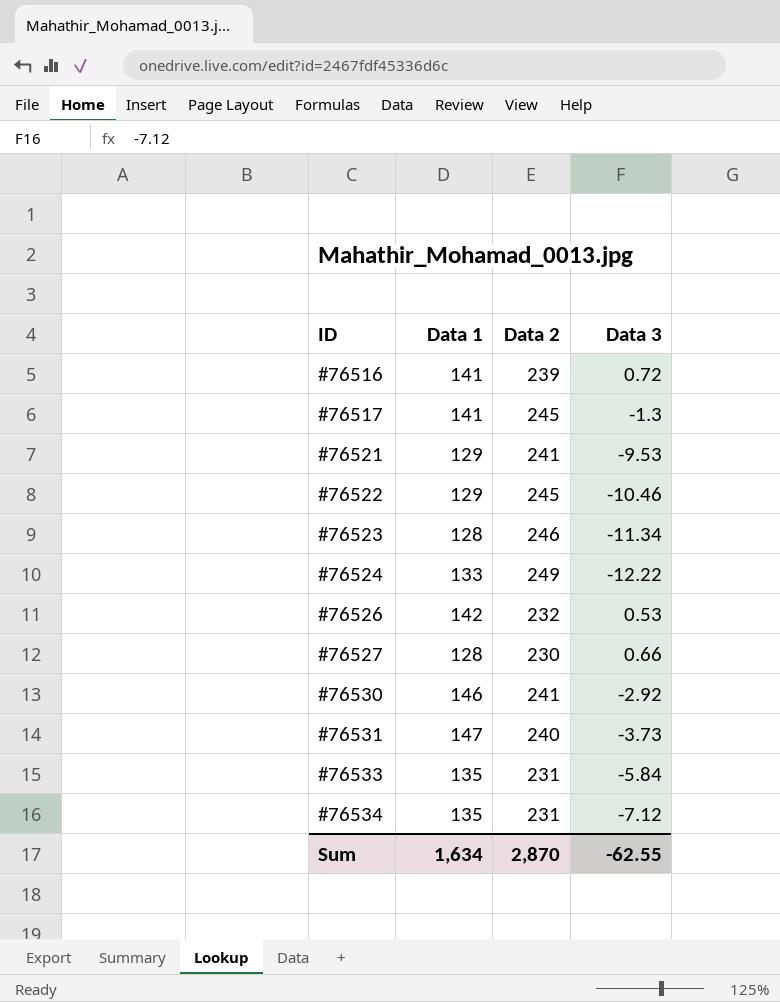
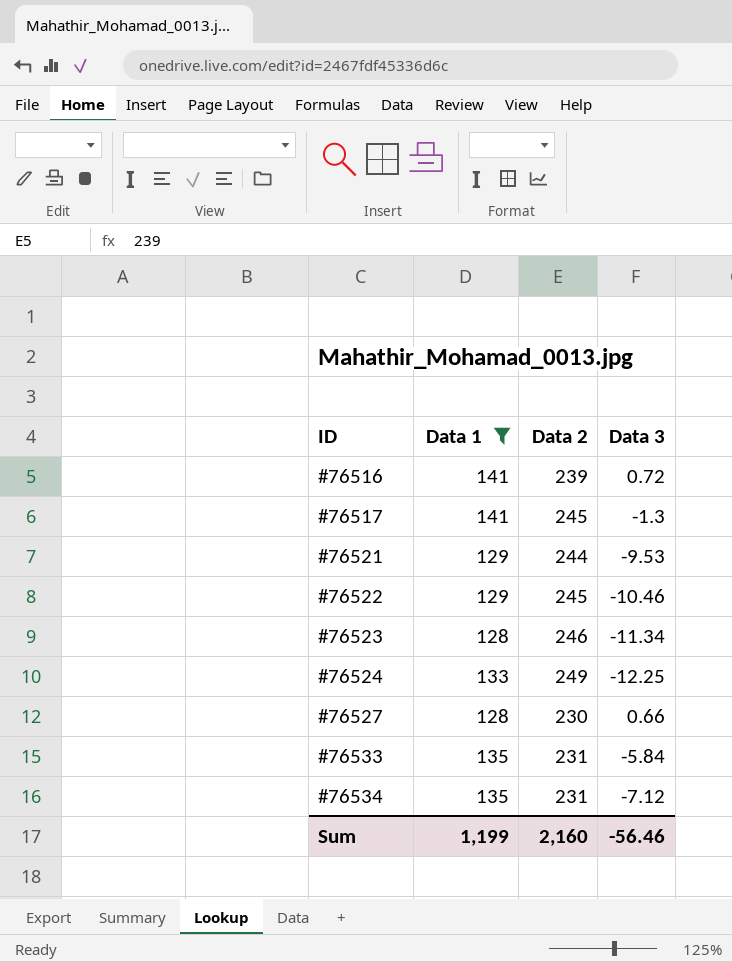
filter: none -> Data 1 <= 141
#76521 | Data 2: 241 -> 244
#76524 | Data 3: -12.22 -> -12.25
Sum | Data 1: 1,634 -> 1,199
Sum | Data 2: 2,870 -> 2,160
Sum | Data 3: -62.55 -> -56.46

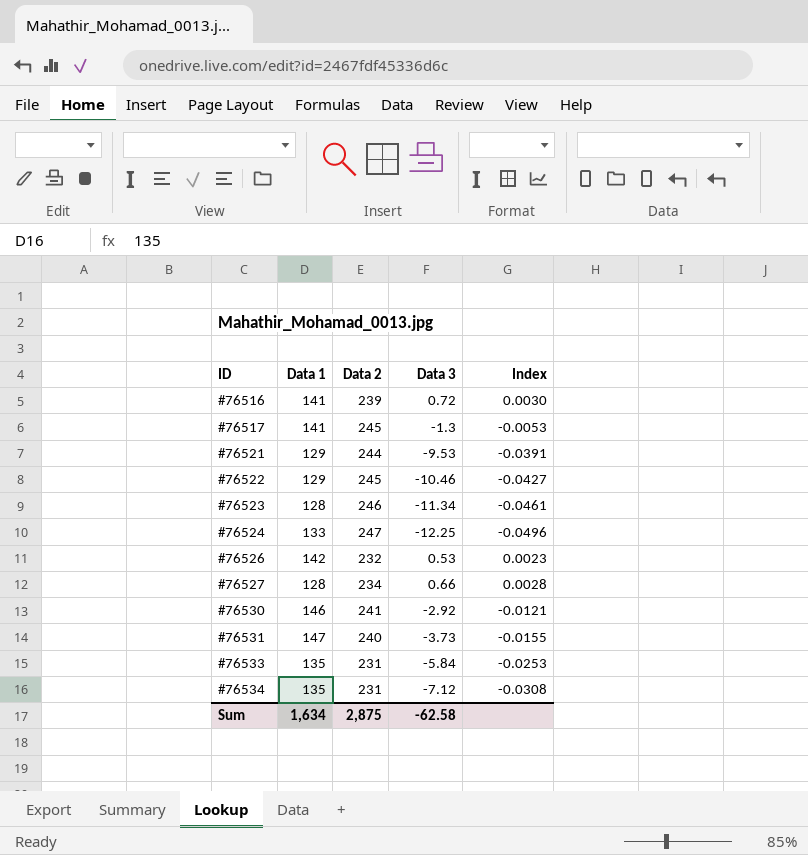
filter: Data 1 <= 141 -> none
column Index | formula: none -> [Data 3] / [Data 2]
#76524 | Data 2: 249 -> 247
#76527 | Data 2: 230 -> 234
Sum | Data 1: 1,199 -> 1,634
Sum | Data 2: 2,160 -> 2,875
Sum | Data 3: -56.46 -> -62.58

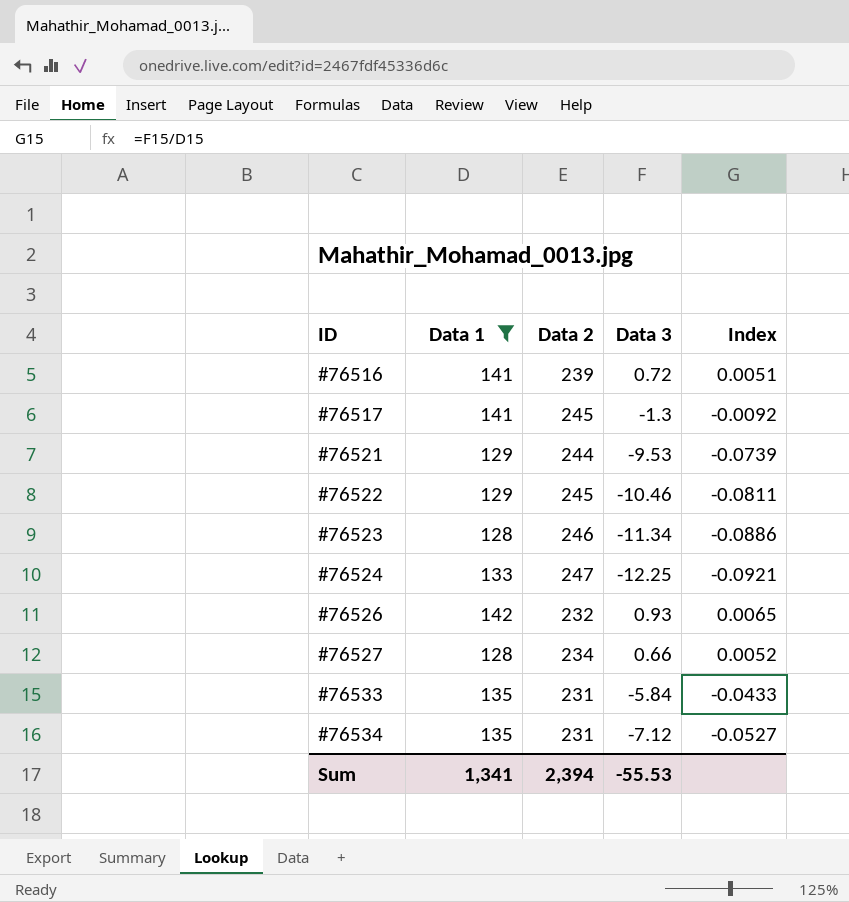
filter: none -> Data 1 <= 142
column Index | formula: [Data 3] / [Data 2] -> [Data 3] / [Data 1]
#76526 | Data 3: 0.53 -> 0.93
Sum | Data 1: 1,634 -> 1,341
Sum | Data 2: 2,875 -> 2,394
Sum | Data 3: -62.58 -> -55.53

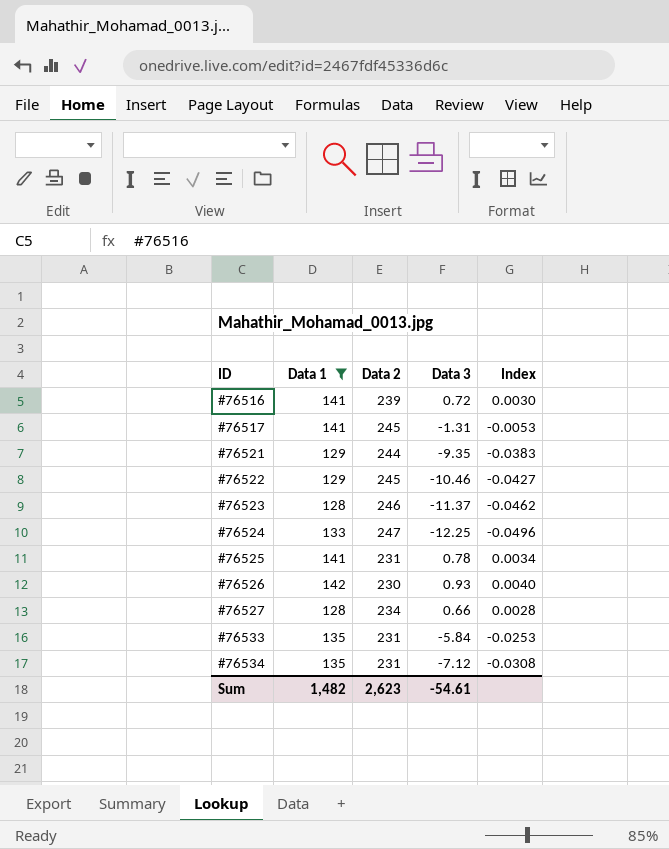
column Index | formula: [Data 3] / [Data 1] -> [Data 3] / [Data 2]
#76517 | Data 3: -1.3 -> -1.31
#76521 | Data 3: -9.53 -> -9.35
#76523 | Data 3: -11.34 -> -11.37
row #76525: none -> 141 | 231 | 0.78 | 0.0034
#76526 | Data 2: 232 -> 230
Sum | Data 1: 1,341 -> 1,482
Sum | Data 2: 2,394 -> 2,623
Sum | Data 3: -55.53 -> -54.61

